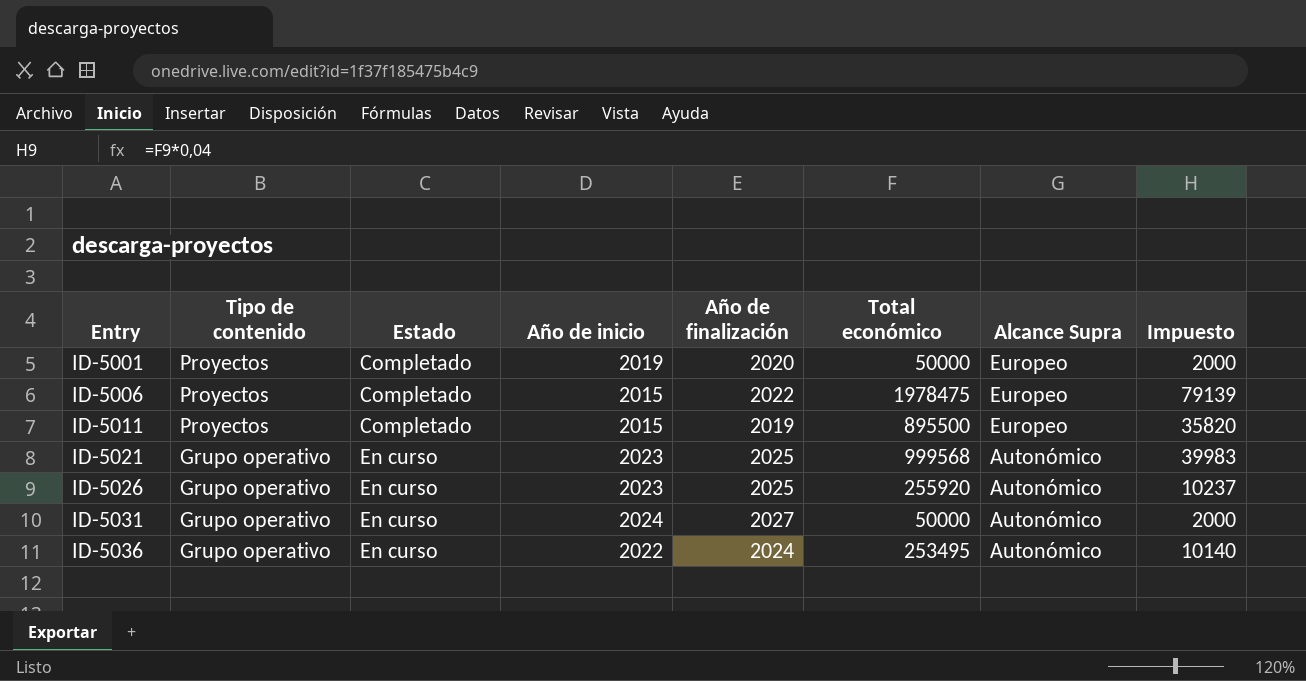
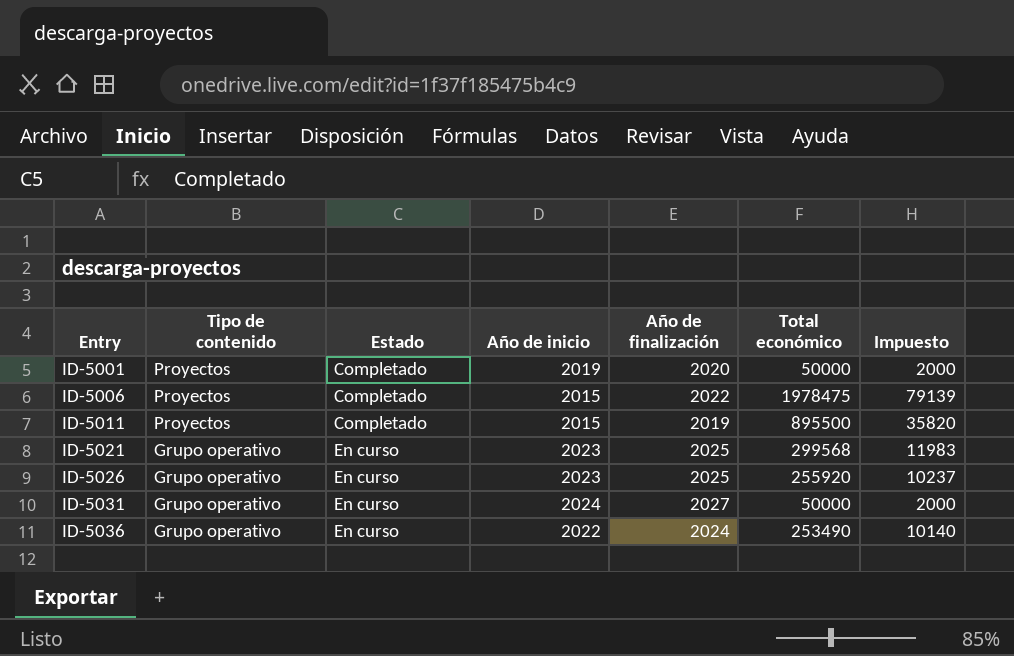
column Alcance Supra | position: 7 -> none
ID-5021 | Total económico: 999568 -> 299568
ID-5021 | Impuesto: 39983 -> 11983
ID-5036 | Total económico: 253495 -> 253490

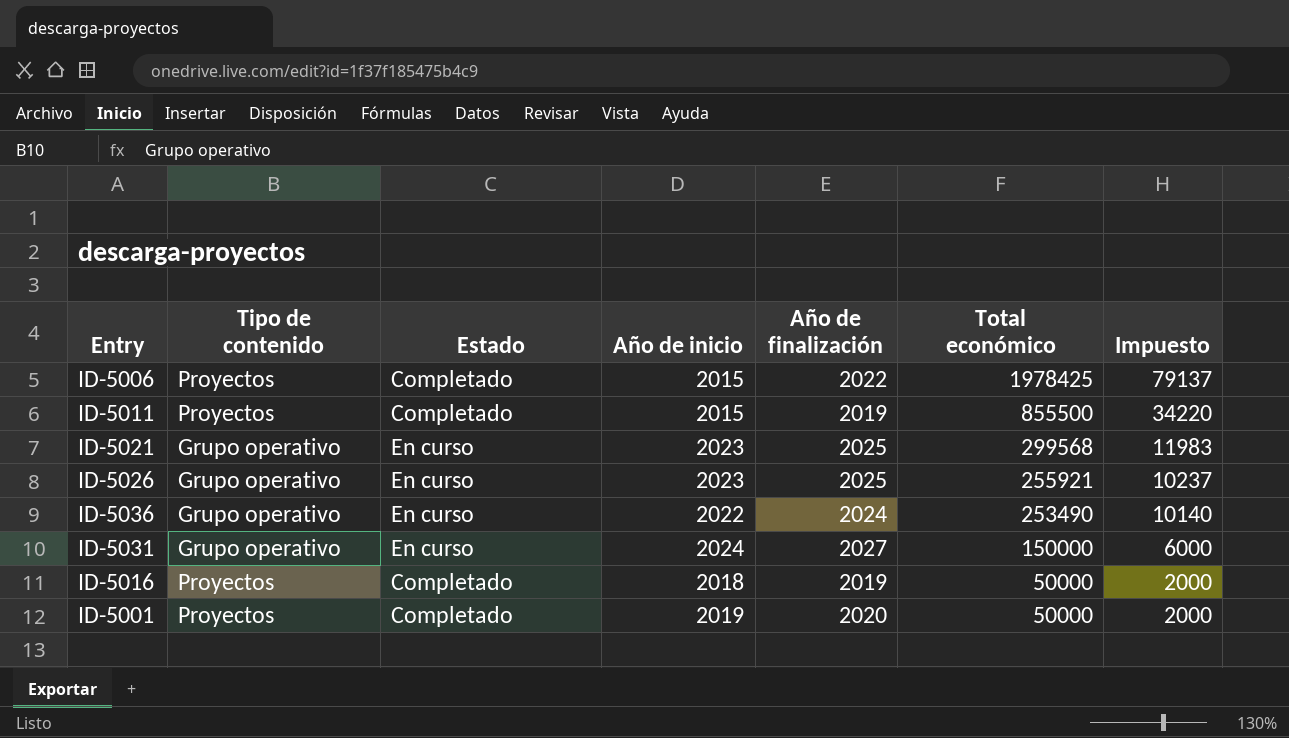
row order: Entry ascending -> Total económico descending
ID-5006 | Total económico: 1978475 -> 1978425
ID-5006 | Impuesto: 79139 -> 79137
ID-5011 | Total económico: 895500 -> 855500
ID-5011 | Impuesto: 35820 -> 34220
ID-5026 | Total económico: 255920 -> 255921
ID-5031 | Total económico: 50000 -> 150000
ID-5031 | Impuesto: 2000 -> 6000
row ID-5016: none -> Proyectos | Completado | 2018 | 2019 | 50000 | 2000

